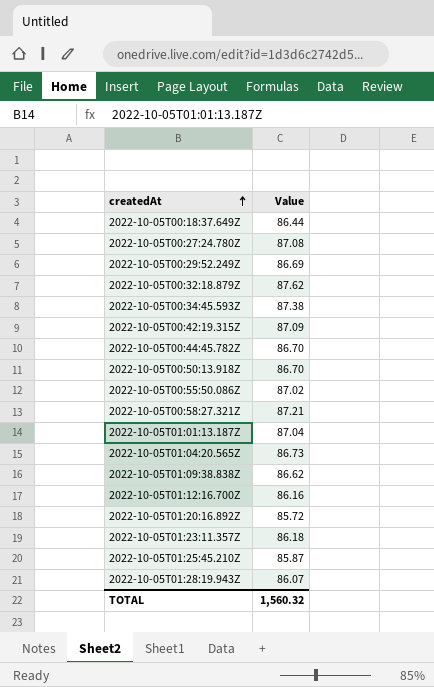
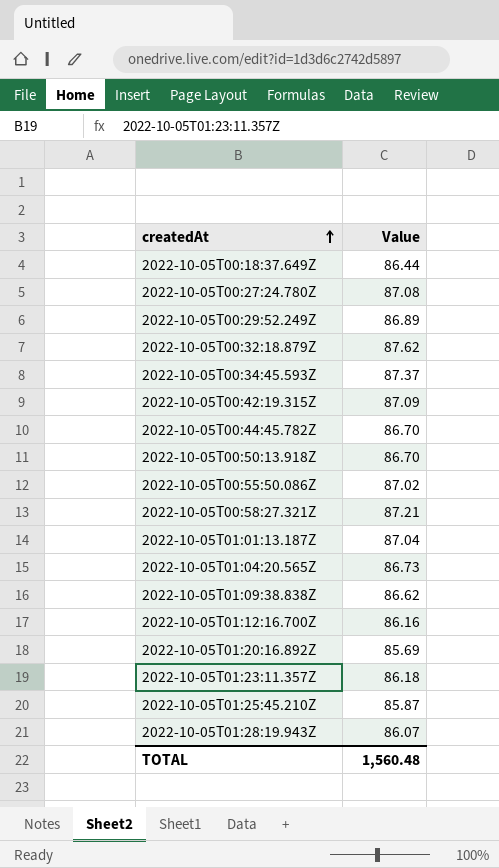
2022-10-05T00:29:52.249Z | Value: 86.69 -> 86.89
2022-10-05T00:34:45.593Z | Value: 87.38 -> 87.37
2022-10-05T01:20:16.892Z | Value: 85.72 -> 85.69
TOTAL | Value: 1,560.32 -> 1,560.48

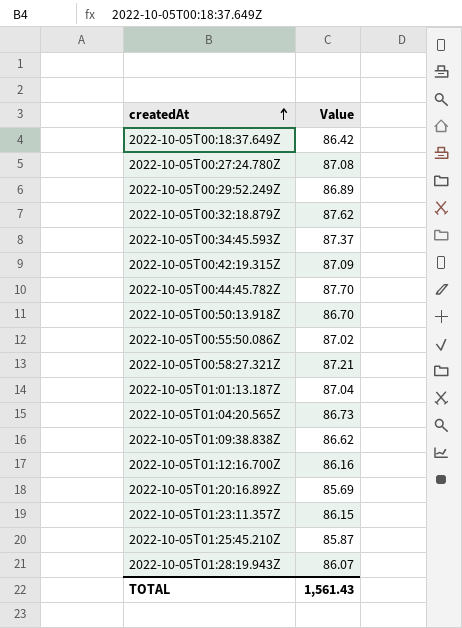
2022-10-05T00:18:37.649Z | Value: 86.44 -> 86.42
2022-10-05T00:44:45.782Z | Value: 86.70 -> 87.70
2022-10-05T01:23:11.357Z | Value: 86.18 -> 86.15
TOTAL | Value: 1,560.48 -> 1,561.43

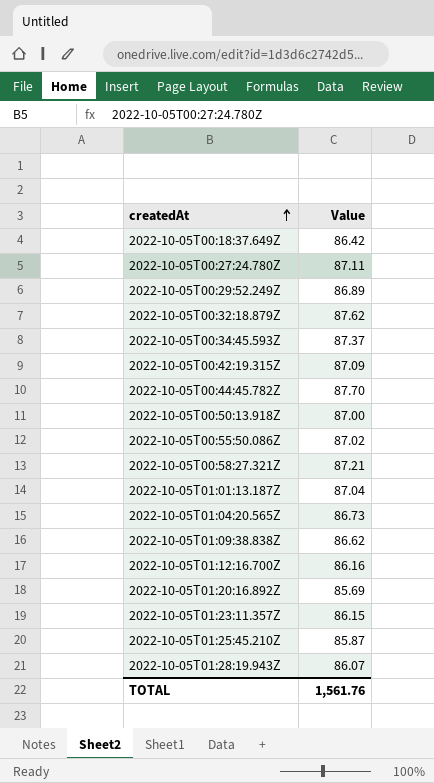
2022-10-05T00:27:24.780Z | Value: 87.08 -> 87.11
2022-10-05T00:50:13.918Z | Value: 86.70 -> 87.00
TOTAL | Value: 1,561.43 -> 1,561.76

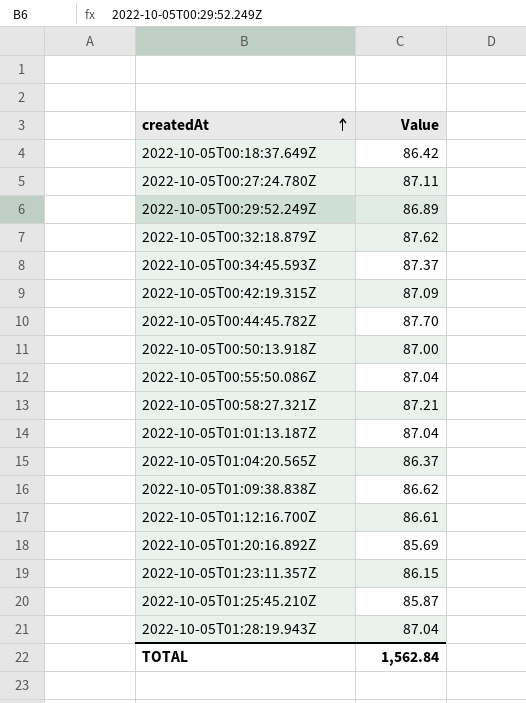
2022-10-05T00:55:50.086Z | Value: 87.02 -> 87.04
2022-10-05T01:04:20.565Z | Value: 86.73 -> 86.37
2022-10-05T01:12:16.700Z | Value: 86.16 -> 86.61
2022-10-05T01:28:19.943Z | Value: 86.07 -> 87.04
TOTAL | Value: 1,561.76 -> 1,562.84

